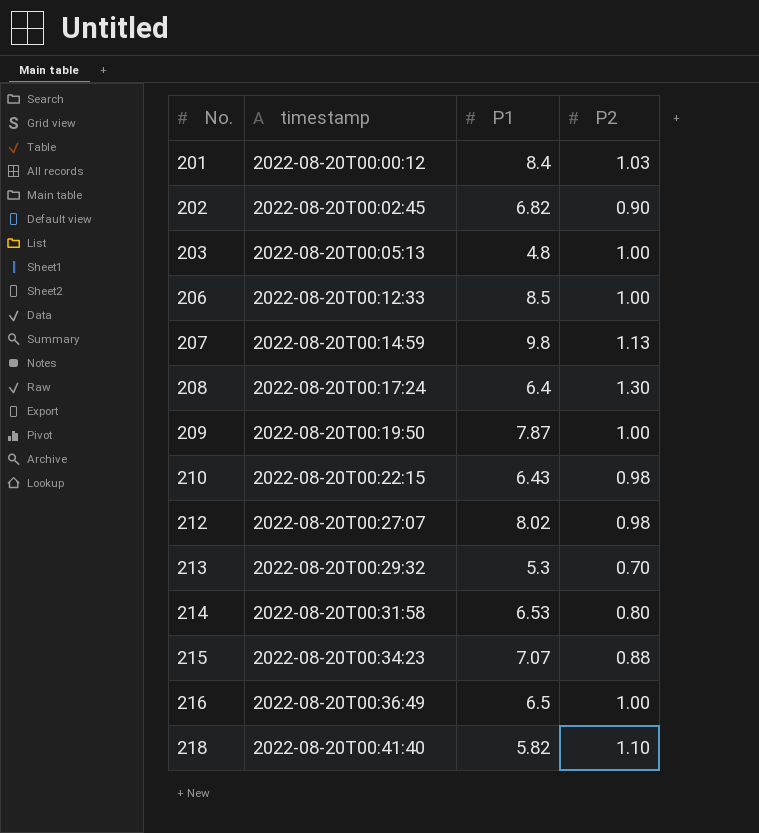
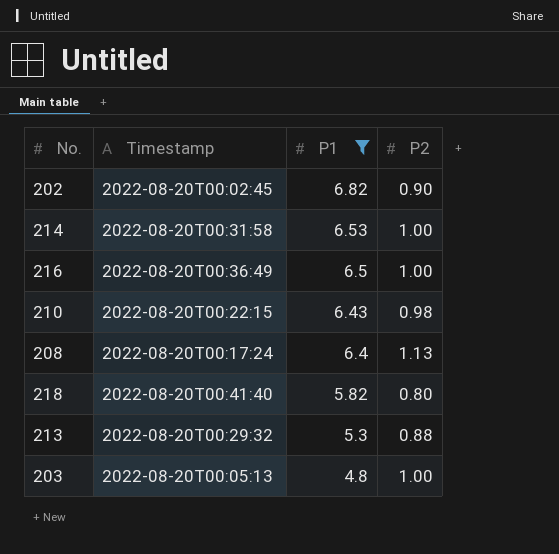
filter: none -> P1 <= 6.82
row order: No. ascending -> P1 descending
column name: timestamp -> Timestamp
214 | P2: 0.80 -> 1.00
208 | P2: 1.30 -> 1.13
218 | P2: 1.10 -> 0.80
213 | P2: 0.70 -> 0.88

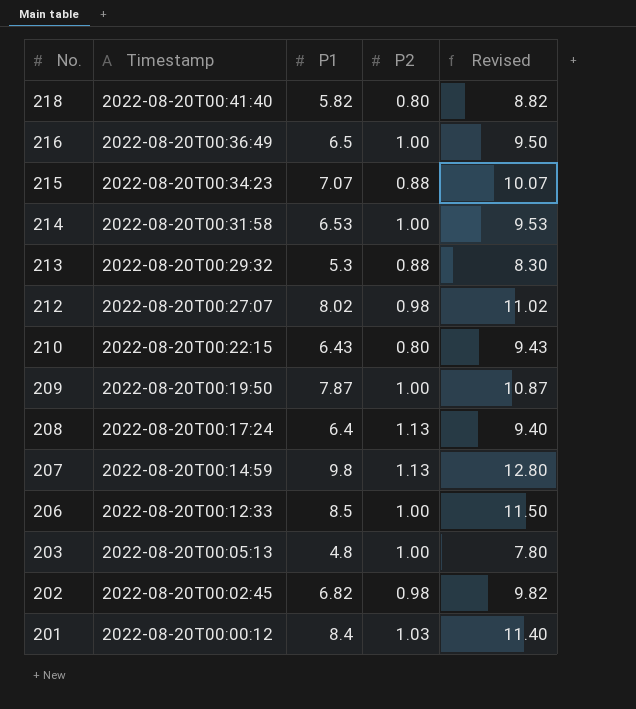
filter: P1 <= 6.82 -> none
row order: P1 descending -> No. descending
column Revised | formula: none -> [P1] + 3
210 | P2: 0.98 -> 0.80
202 | P2: 0.90 -> 0.98

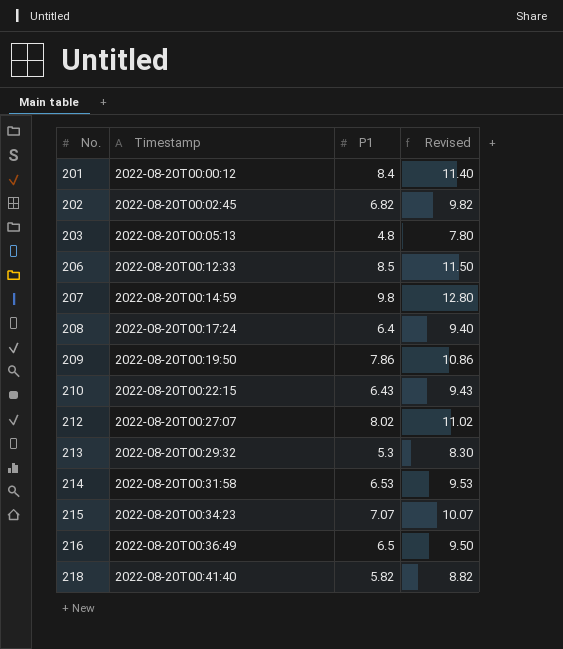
row order: No. descending -> No. ascending
column P2 | position: 4 -> none
209 | P1: 7.87 -> 7.86
209 | Revised: 10.87 -> 10.86

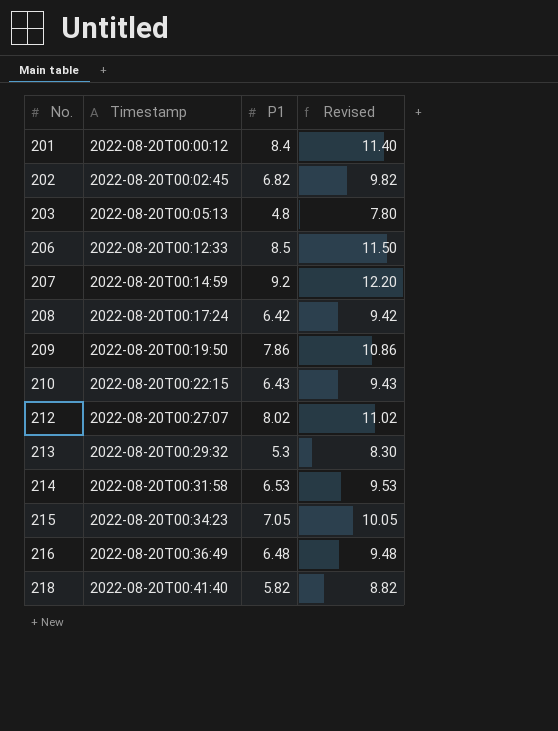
207 | P1: 9.8 -> 9.2
207 | Revised: 12.80 -> 12.20
208 | P1: 6.4 -> 6.42
208 | Revised: 9.40 -> 9.42
215 | P1: 7.07 -> 7.05
215 | Revised: 10.07 -> 10.05
216 | P1: 6.5 -> 6.48
216 | Revised: 9.50 -> 9.48

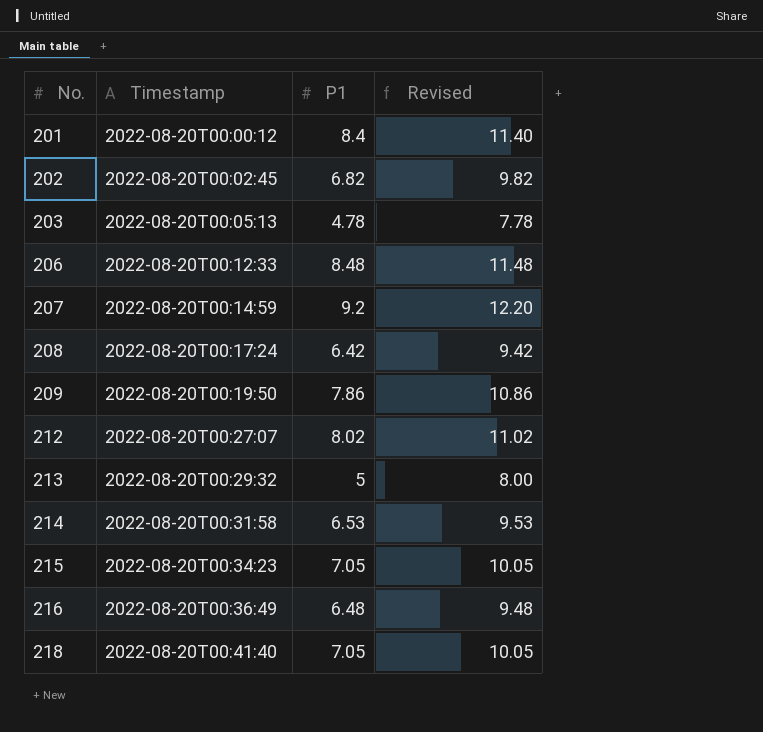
row 210: 2022-08-20T00:22:15 | 6.43 | 9.43 -> none
203 | P1: 4.8 -> 4.78
203 | Revised: 7.80 -> 7.78
206 | P1: 8.5 -> 8.48
206 | Revised: 11.50 -> 11.48
213 | P1: 5.3 -> 5
213 | Revised: 8.30 -> 8.00
218 | P1: 5.82 -> 7.05
218 | Revised: 8.82 -> 10.05

